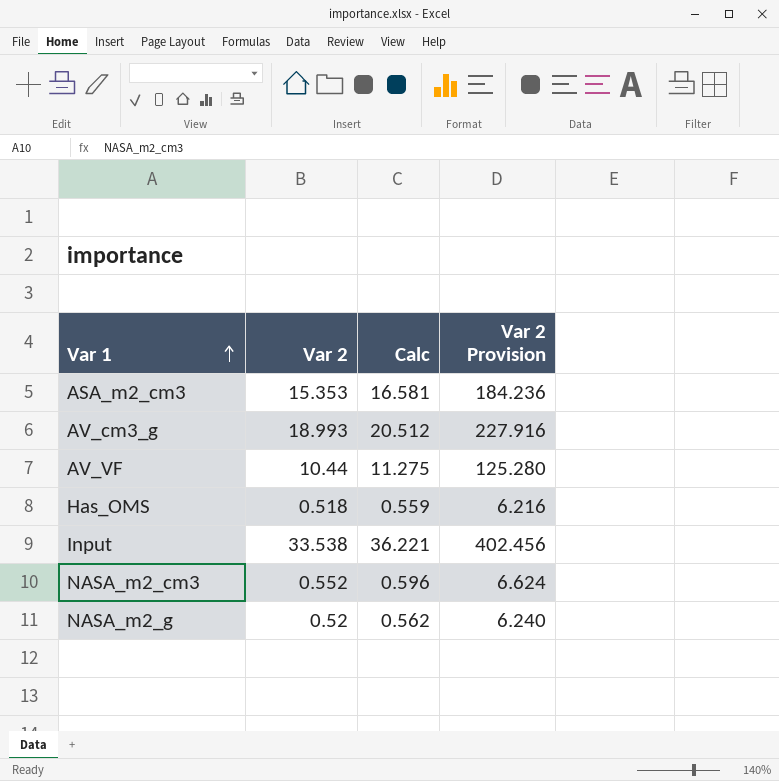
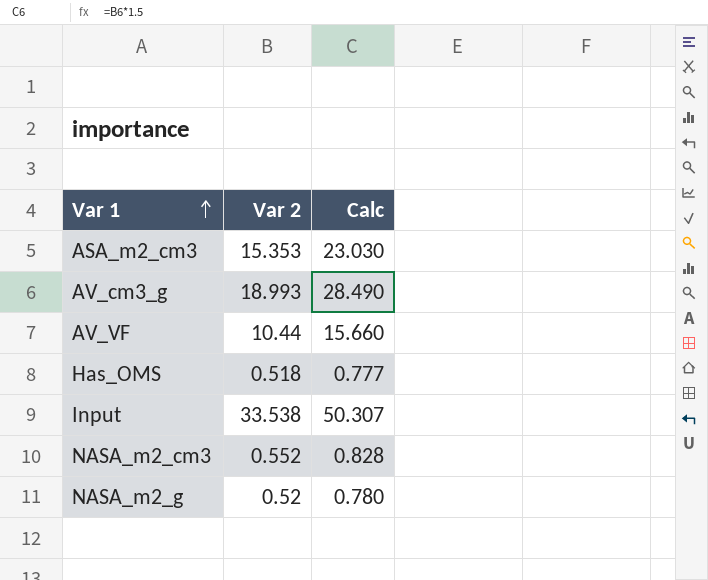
column Var 2 Provision | formula: [Var 2] * 12 -> none
column Calc | formula: [Var 2] * 1.08 -> [Var 2] * 1.5

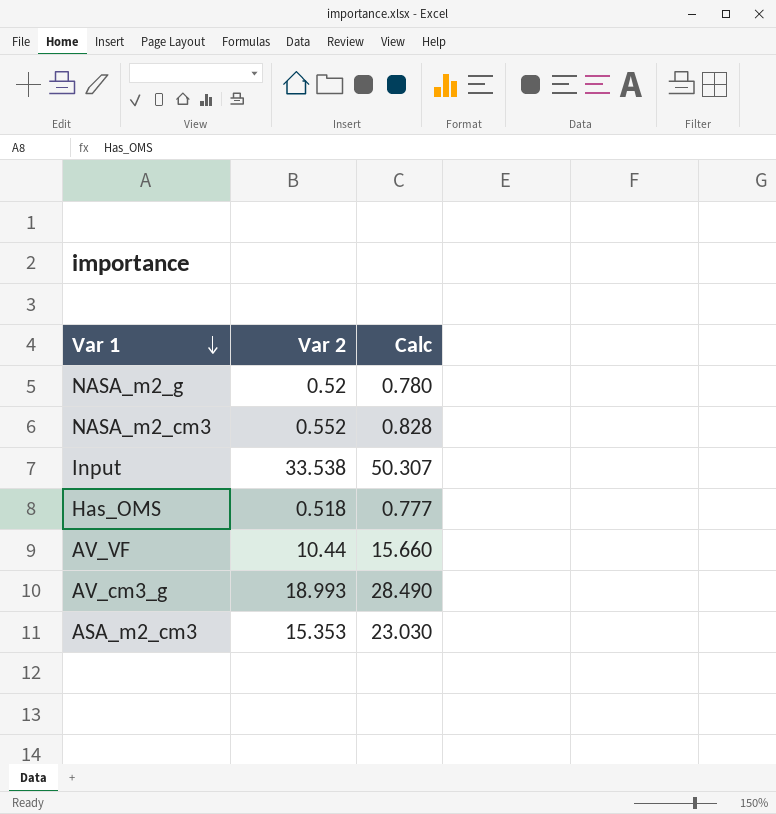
row order: Var 1 ascending -> Var 1 descending

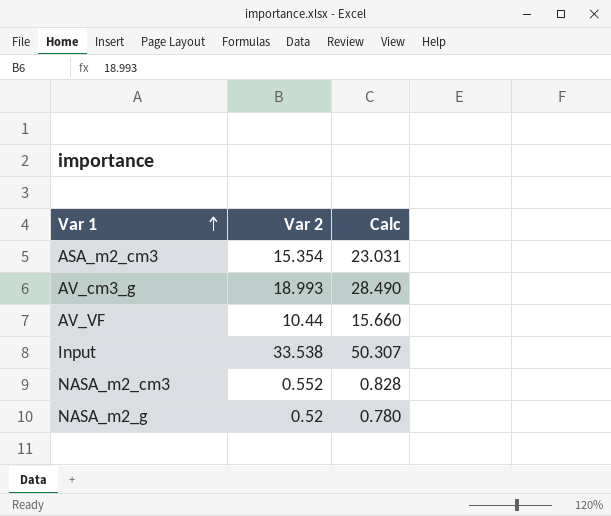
row order: Var 1 descending -> Var 1 ascending
row Has_OMS: 0.518 | 0.777 -> none
ASA_m2_cm3 | Var 2: 15.353 -> 15.354
ASA_m2_cm3 | Calc: 23.030 -> 23.031

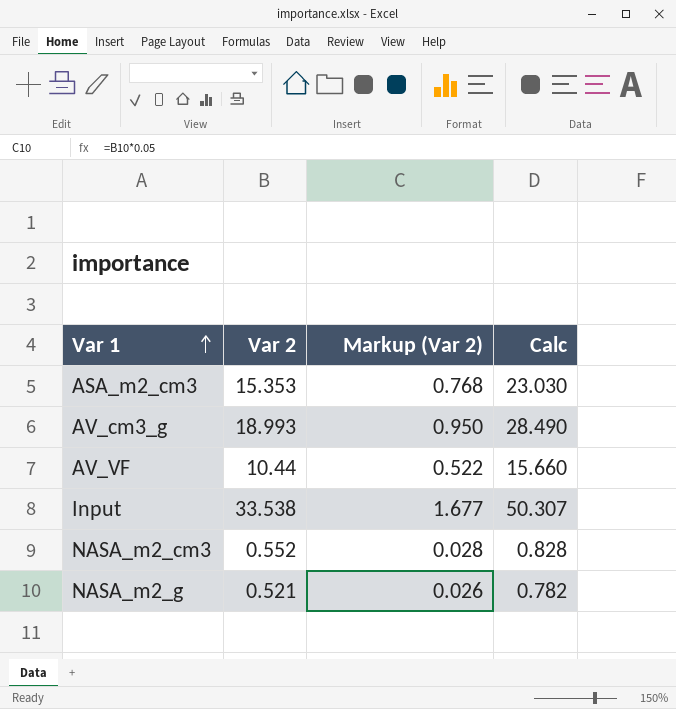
column Markup (Var 2) | formula: none -> [Var 2] * 0.05
ASA_m2_cm3 | Var 2: 15.354 -> 15.353
ASA_m2_cm3 | Calc: 23.031 -> 23.030
NASA_m2_g | Var 2: 0.52 -> 0.521
NASA_m2_g | Calc: 0.780 -> 0.782

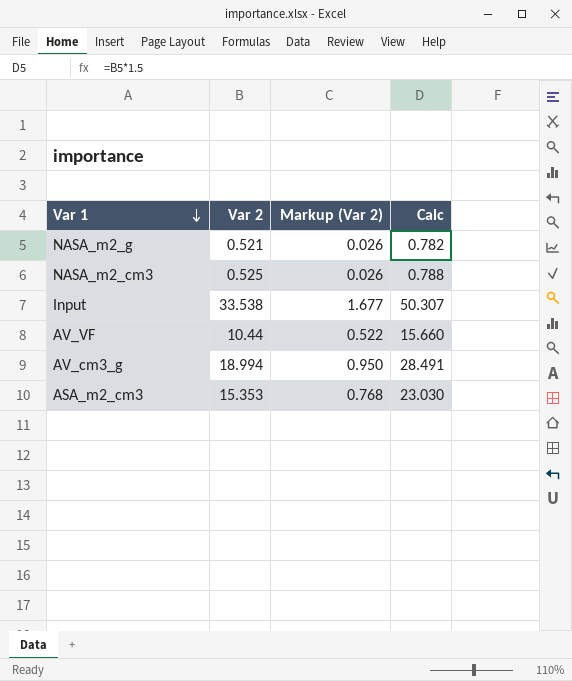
row order: Var 1 ascending -> Var 1 descending
NASA_m2_cm3 | Var 2: 0.552 -> 0.525
NASA_m2_cm3 | Markup (Var 2): 0.028 -> 0.026
NASA_m2_cm3 | Calc: 0.828 -> 0.788
AV_cm3_g | Var 2: 18.993 -> 18.994
AV_cm3_g | Calc: 28.490 -> 28.491

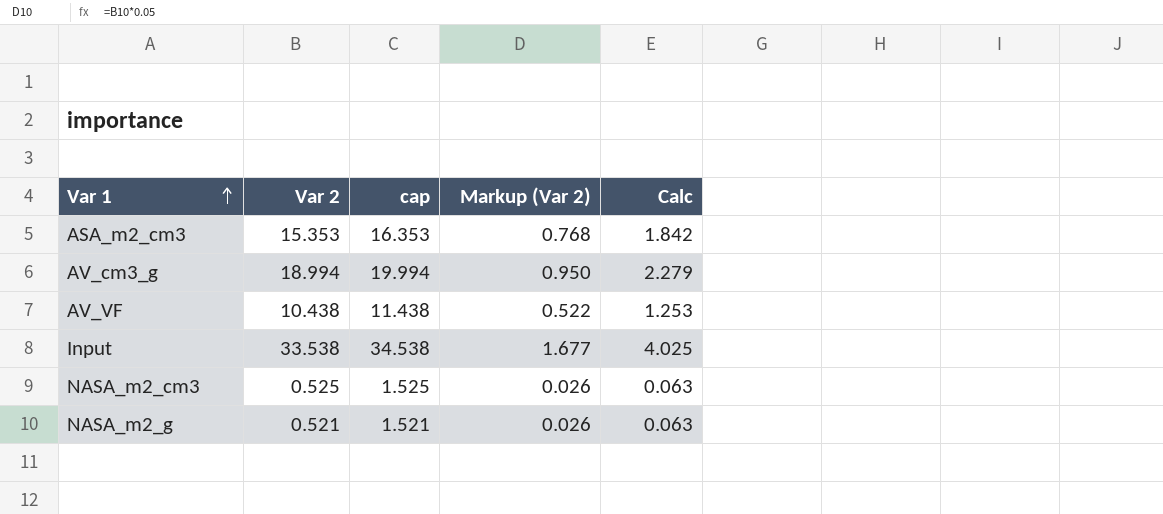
row order: Var 1 descending -> Var 1 ascending
column cap | formula: none -> [Var 2] + 1
column Calc | formula: [Var 2] * 1.5 -> [Var 2] * 0.12
AV_VF | Var 2: 10.44 -> 10.438

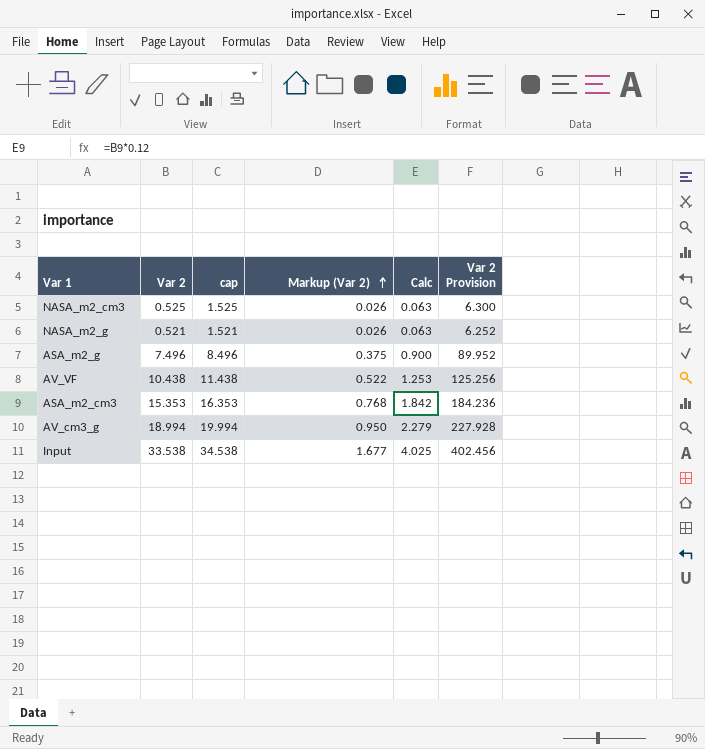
row order: Var 1 ascending -> Markup (Var 2) ascending
column Var 2 Provision | formula: none -> [Var 2] * 12
row ASA_m2_g: none -> 7.496 | 8.496 | 0.375 | 0.900 | 89.952

